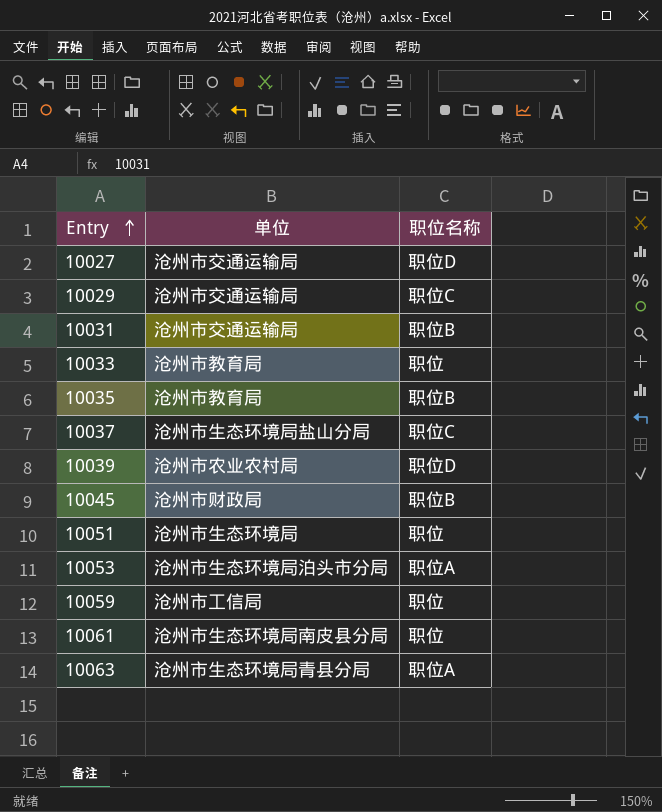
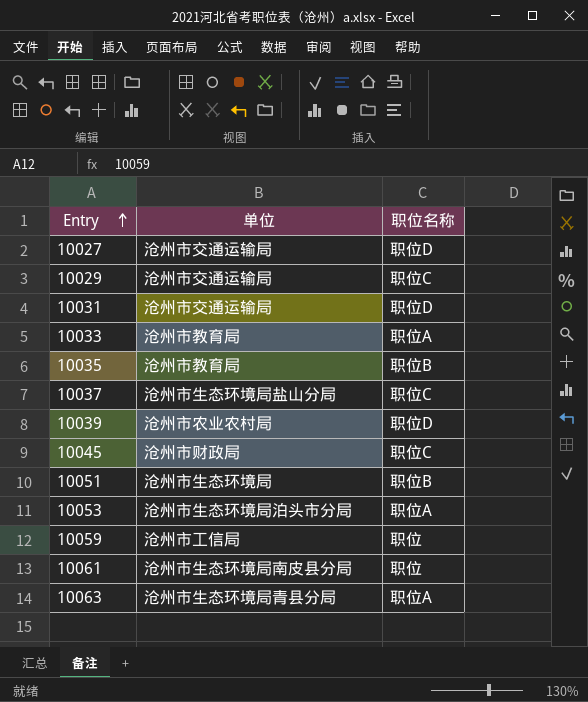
10031 | 职位名称: 职位B -> 职位D
10033 | 职位名称: 职位 -> 职位A
10045 | 职位名称: 职位B -> 职位C
10051 | 职位名称: 职位 -> 职位B

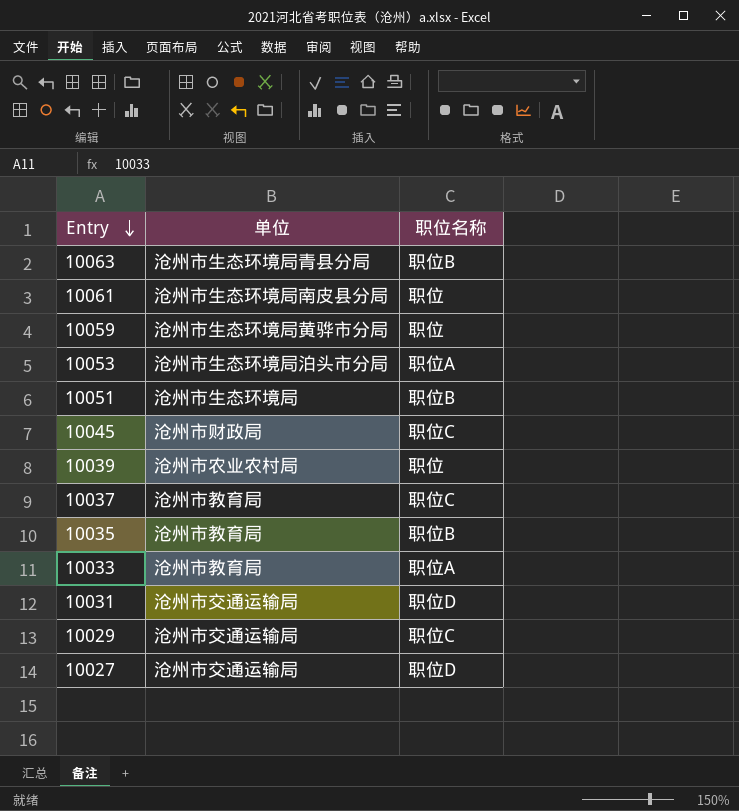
row order: Entry ascending -> Entry descending
10063 | 职位名称: 职位A -> 职位B
10059 | 单位: 沧州市工信局 -> 沧州市生态环境局黄骅市分局
10039 | 职位名称: 职位D -> 职位
10037 | 单位: 沧州市生态环境局盐山分局 -> 沧州市教育局

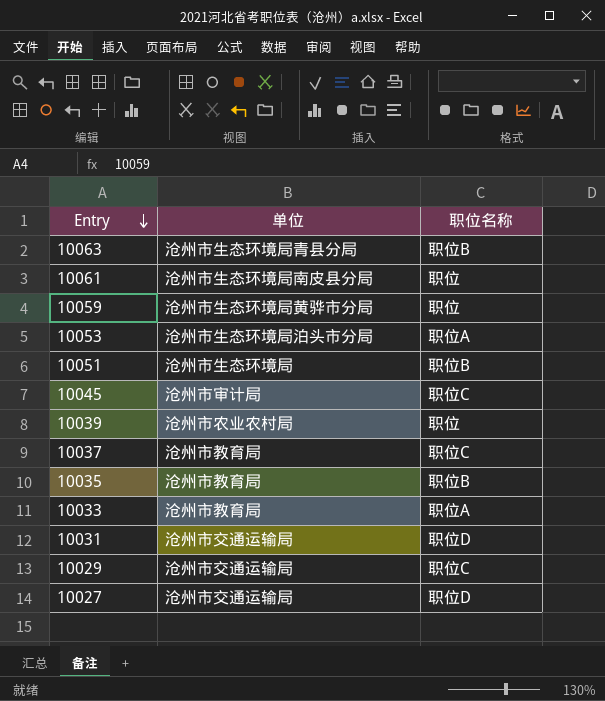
10045 | 单位: 沧州市财政局 -> 沧州市审计局

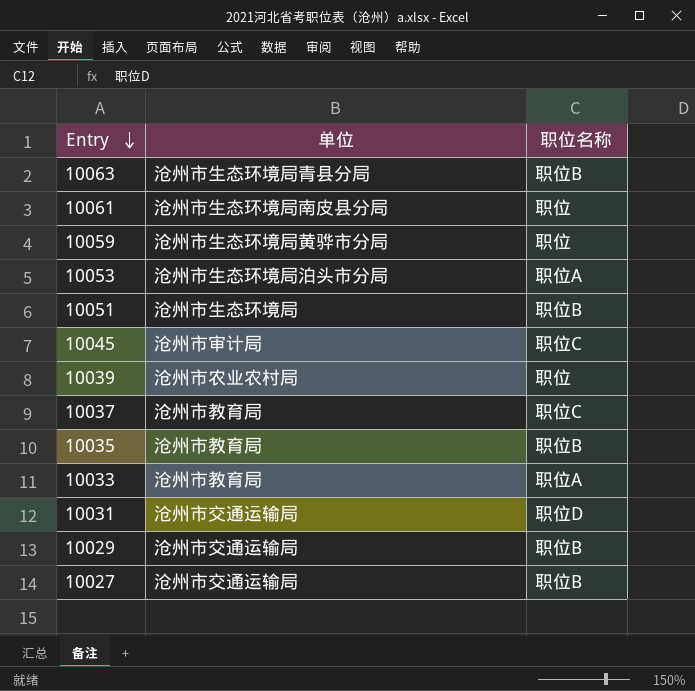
10029 | 职位名称: 职位C -> 职位B
10027 | 职位名称: 职位D -> 职位B

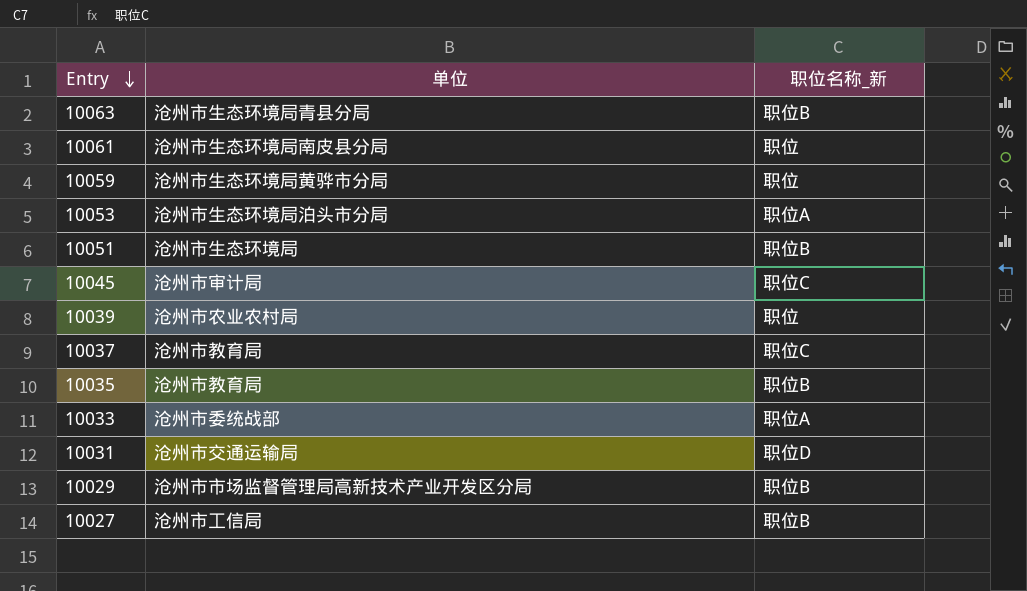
column name: 职位名称 -> 职位名称_新
10033 | 单位: 沧州市教育局 -> 沧州市委统战部
10029 | 单位: 沧州市交通运输局 -> 沧州市市场监督管理局高新技术产业开发区分局
10027 | 单位: 沧州市交通运输局 -> 沧州市工信局

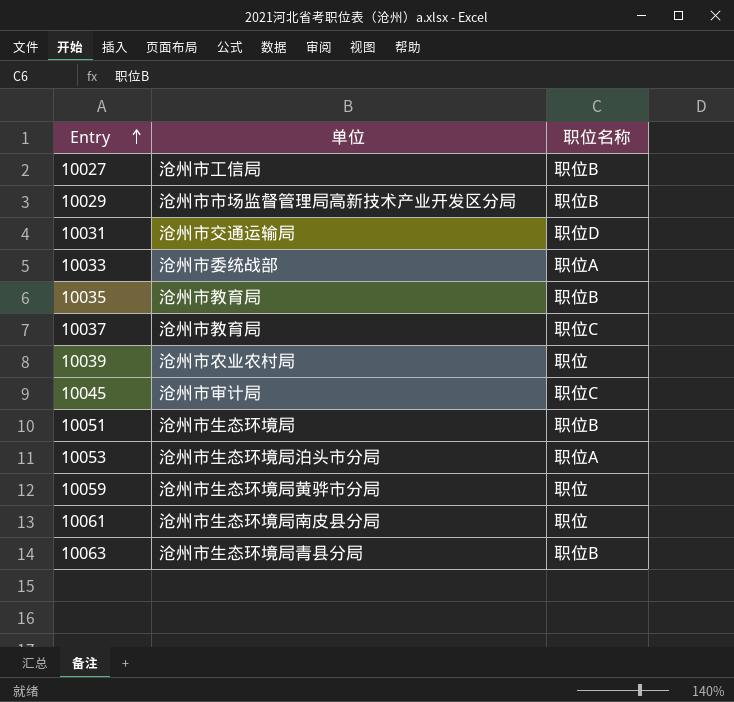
row order: Entry descending -> Entry ascending
column name: 职位名称_新 -> 职位名称

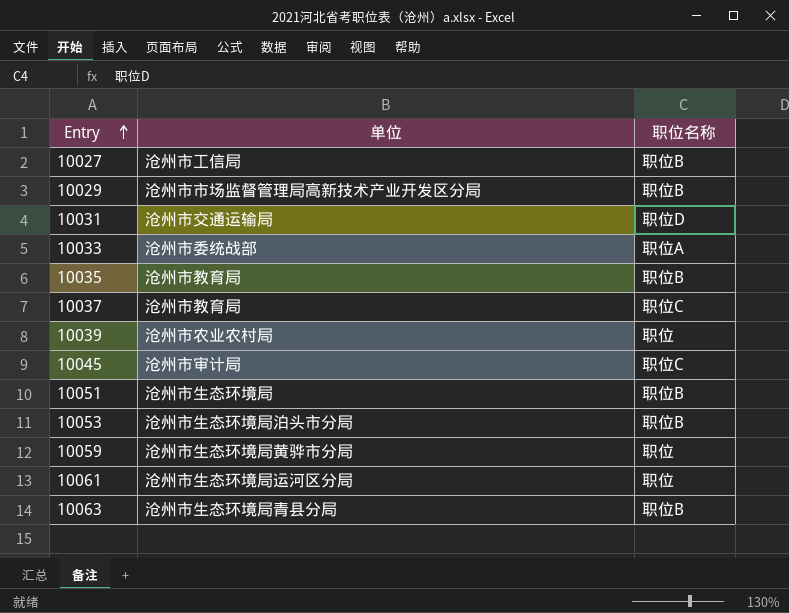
10053 | 职位名称: 职位A -> 职位B
10061 | 单位: 沧州市生态环境局南皮县分局 -> 沧州市生态环境局运河区分局

